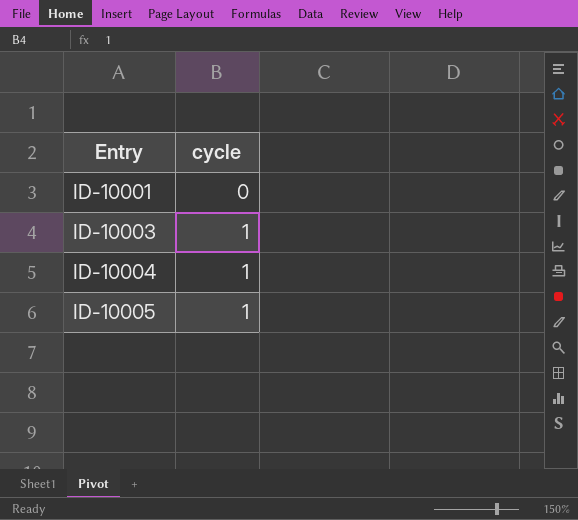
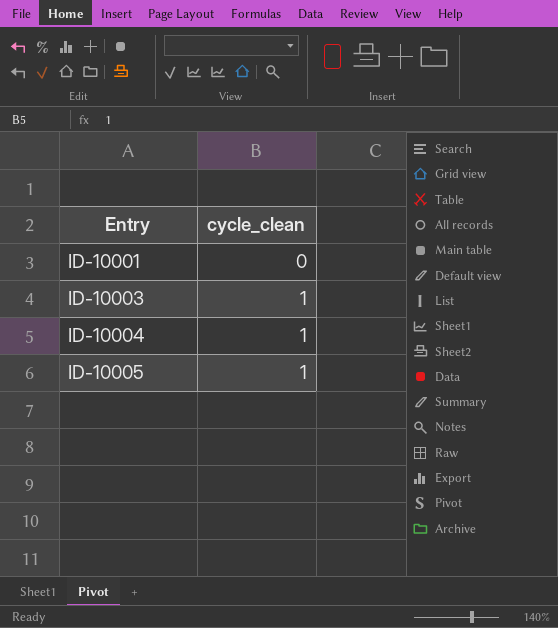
column name: cycle -> cycle_clean

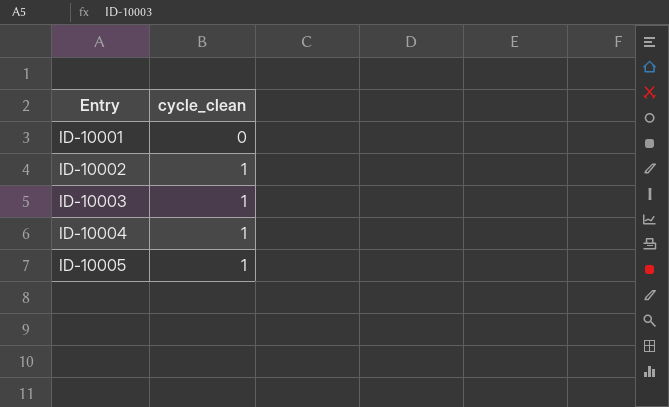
row ID-10002: none -> 1

